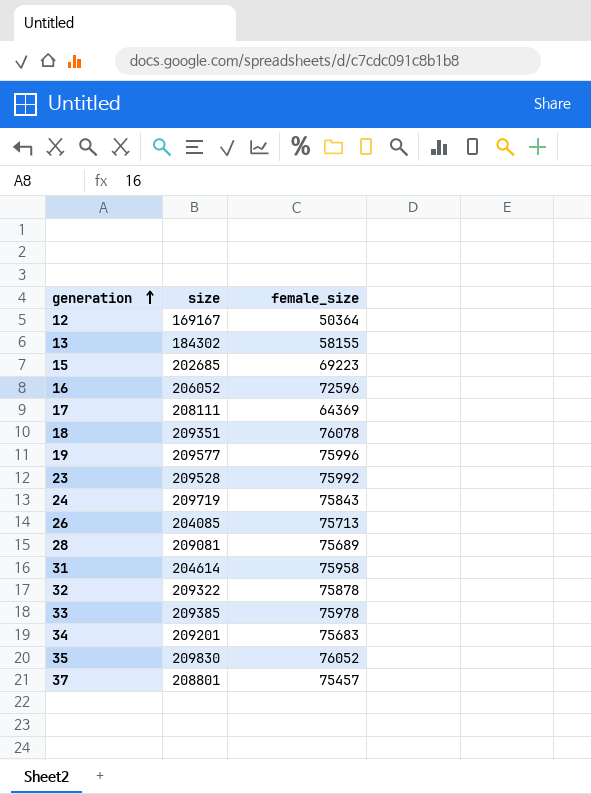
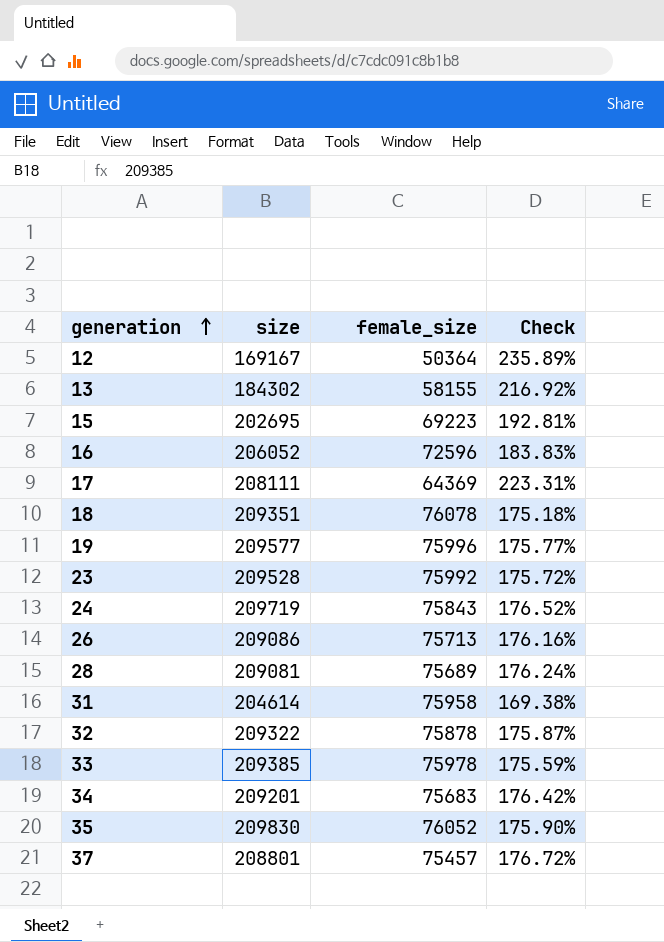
column Check | formula: none -> ([size] - [female_size]) / [female_size]
15 | size: 202685 -> 202695
26 | size: 204085 -> 209086

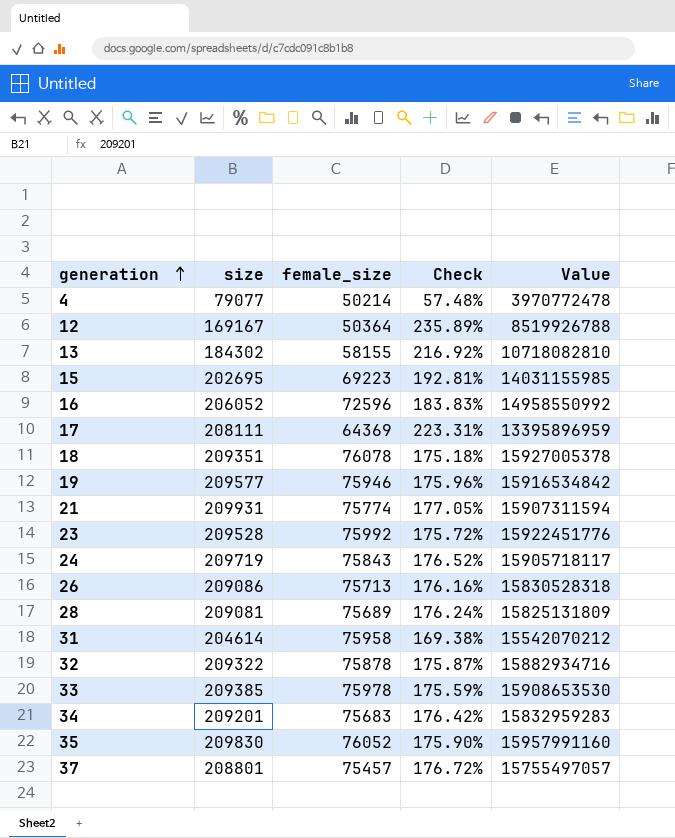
column Value | formula: none -> [size] * [female_size]
row 4: none -> 79077 | 50214 | 57.48% | 3970772478
19 | female_size: 75996 -> 75946
19 | Check: 175.77% -> 175.96%
row 21: none -> 209931 | 75774 | 177.05% | 15907311594

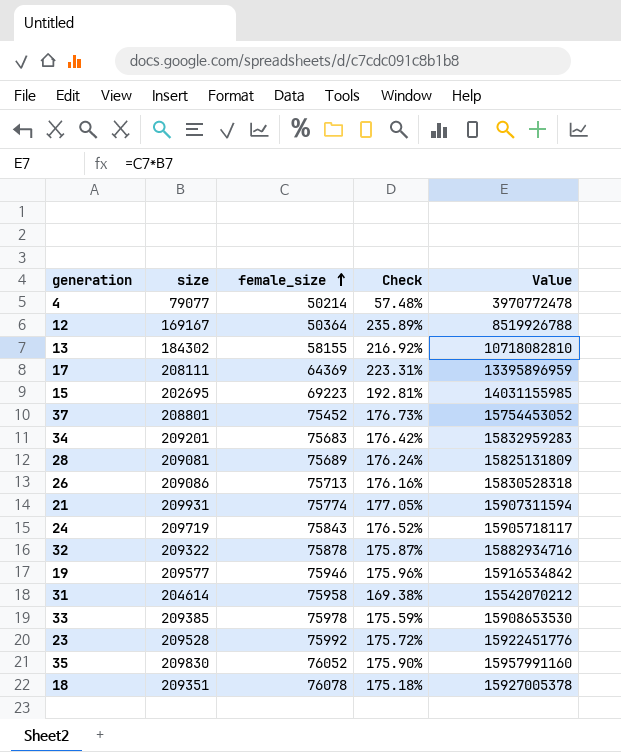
row order: generation ascending -> female_size ascending
row 16: 206052 | 72596 | 183.83% | 14958550992 -> none
37 | female_size: 75457 -> 75452
37 | Check: 176.72% -> 176.73%
37 | Value: 15755497057 -> 15754453052

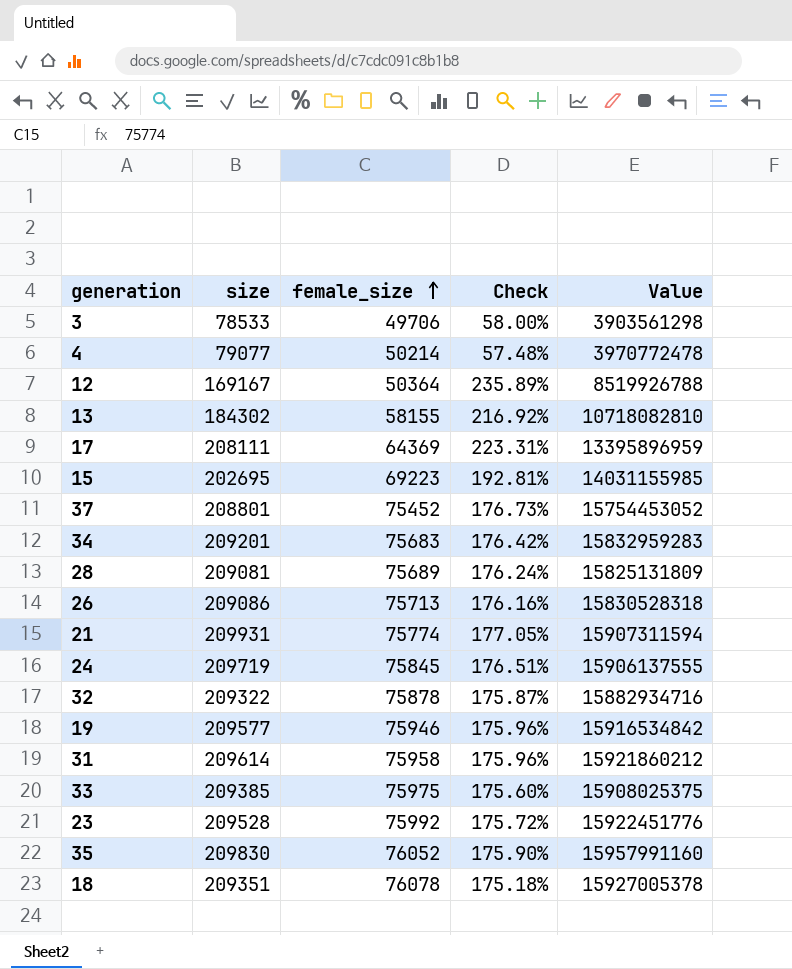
row 3: none -> 78533 | 49706 | 58.00% | 3903561298
24 | female_size: 75843 -> 75845
24 | Check: 176.52% -> 176.51%
24 | Value: 15905718117 -> 15906137555
31 | size: 204614 -> 209614
31 | Check: 169.38% -> 175.96%
31 | Value: 15542070212 -> 15921860212
33 | female_size: 75978 -> 75975
33 | Check: 175.59% -> 175.60%
33 | Value: 15908653530 -> 15908025375

